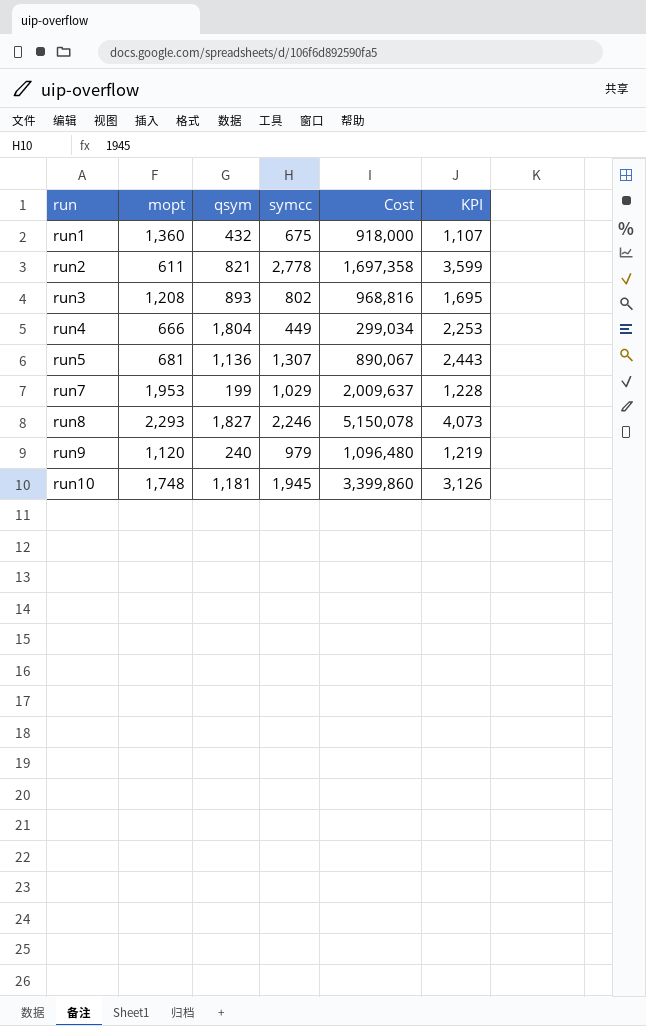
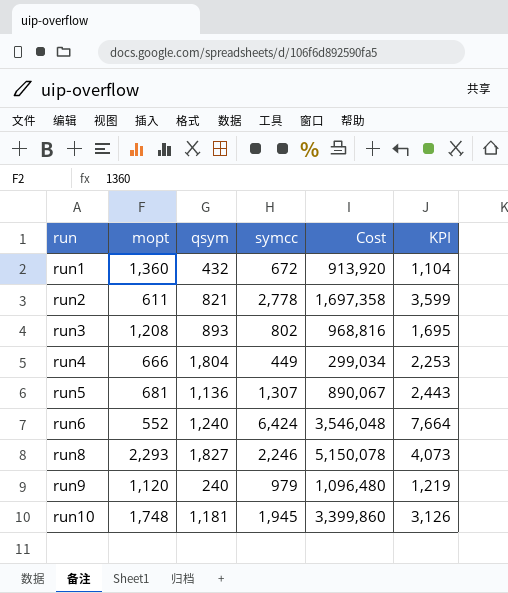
row run7: 1,953 | 199 | 1,029 | 2,009,637 | 1,228 -> none
run1 | symcc: 675 -> 672
run1 | Cost: 918,000 -> 913,920
run1 | KPI: 1,107 -> 1,104
row run6: none -> 552 | 1,240 | 6,424 | 3,546,048 | 7,664

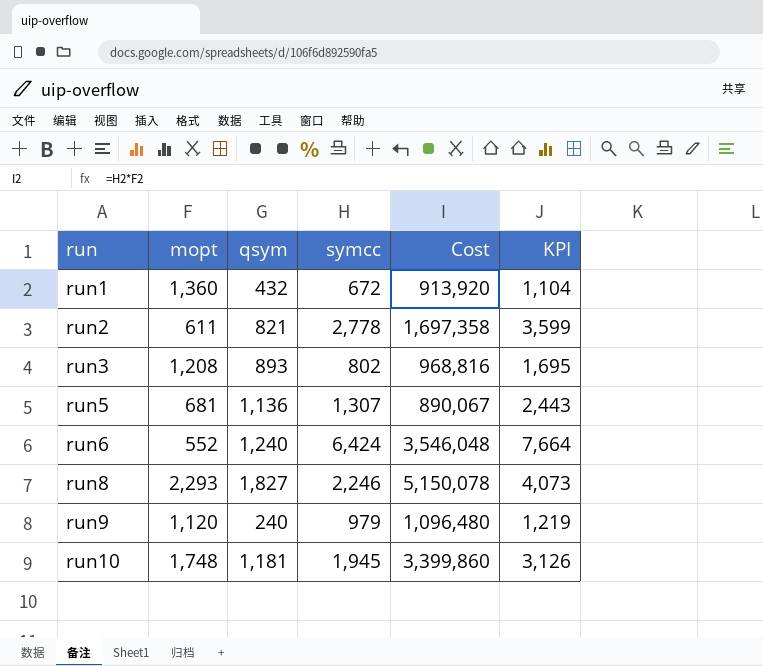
row run4: 666 | 1,804 | 449 | 299,034 | 2,253 -> none

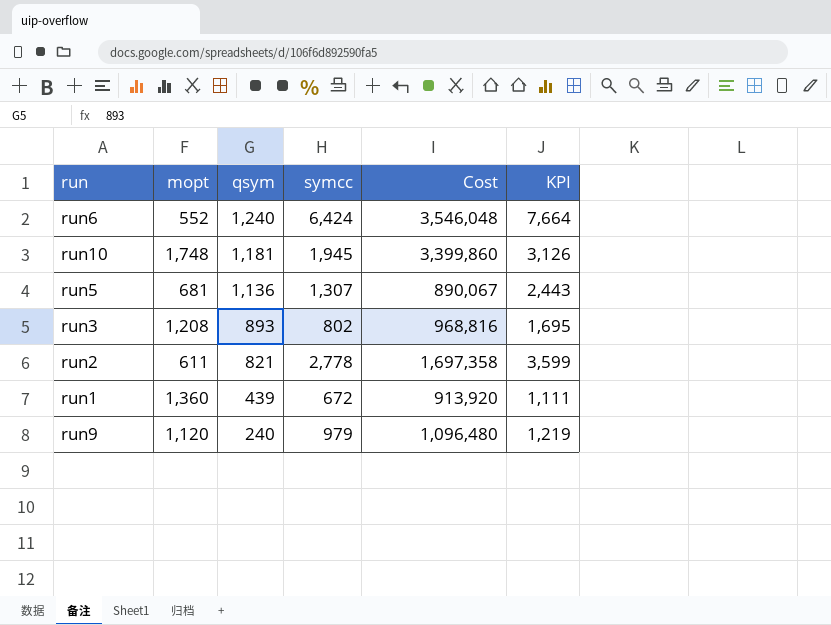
row order: run ascending -> qsym descending
row run8: 2,293 | 1,827 | 2,246 | 5,150,078 | 4,073 -> none
run1 | qsym: 432 -> 439
run1 | KPI: 1,104 -> 1,111

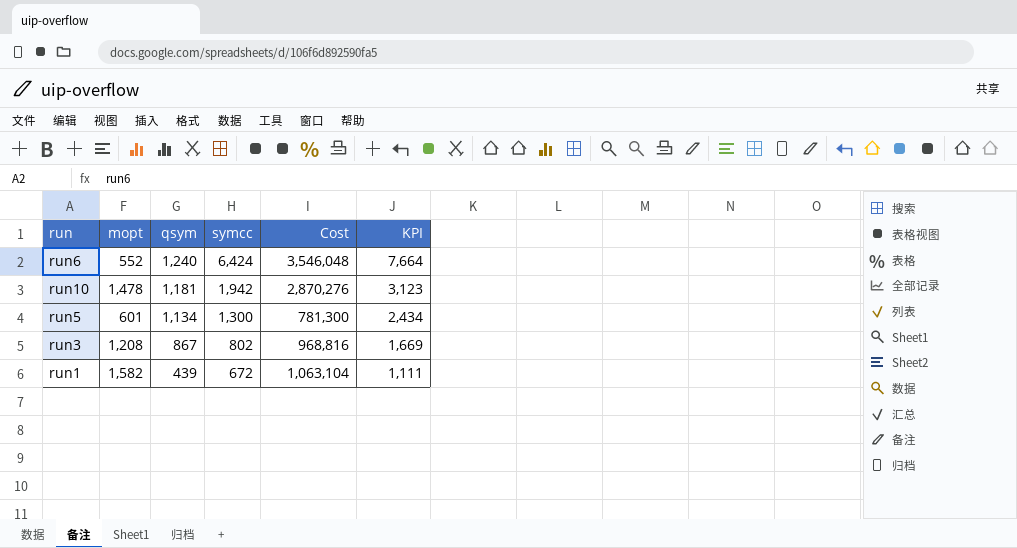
row run2: 611 | 821 | 2,778 | 1,697,358 | 3,599 -> none
row run9: 1,120 | 240 | 979 | 1,096,480 | 1,219 -> none
run10 | mopt: 1,748 -> 1,478
run10 | symcc: 1,945 -> 1,942
run10 | Cost: 3,399,860 -> 2,870,276
run10 | KPI: 3,126 -> 3,123
run5 | mopt: 681 -> 601
run5 | qsym: 1,136 -> 1,134
run5 | symcc: 1,307 -> 1,300
run5 | Cost: 890,067 -> 781,300
run5 | KPI: 2,443 -> 2,434
run3 | qsym: 893 -> 867
run3 | KPI: 1,695 -> 1,669
run1 | mopt: 1,360 -> 1,582
run1 | Cost: 913,920 -> 1,063,104

